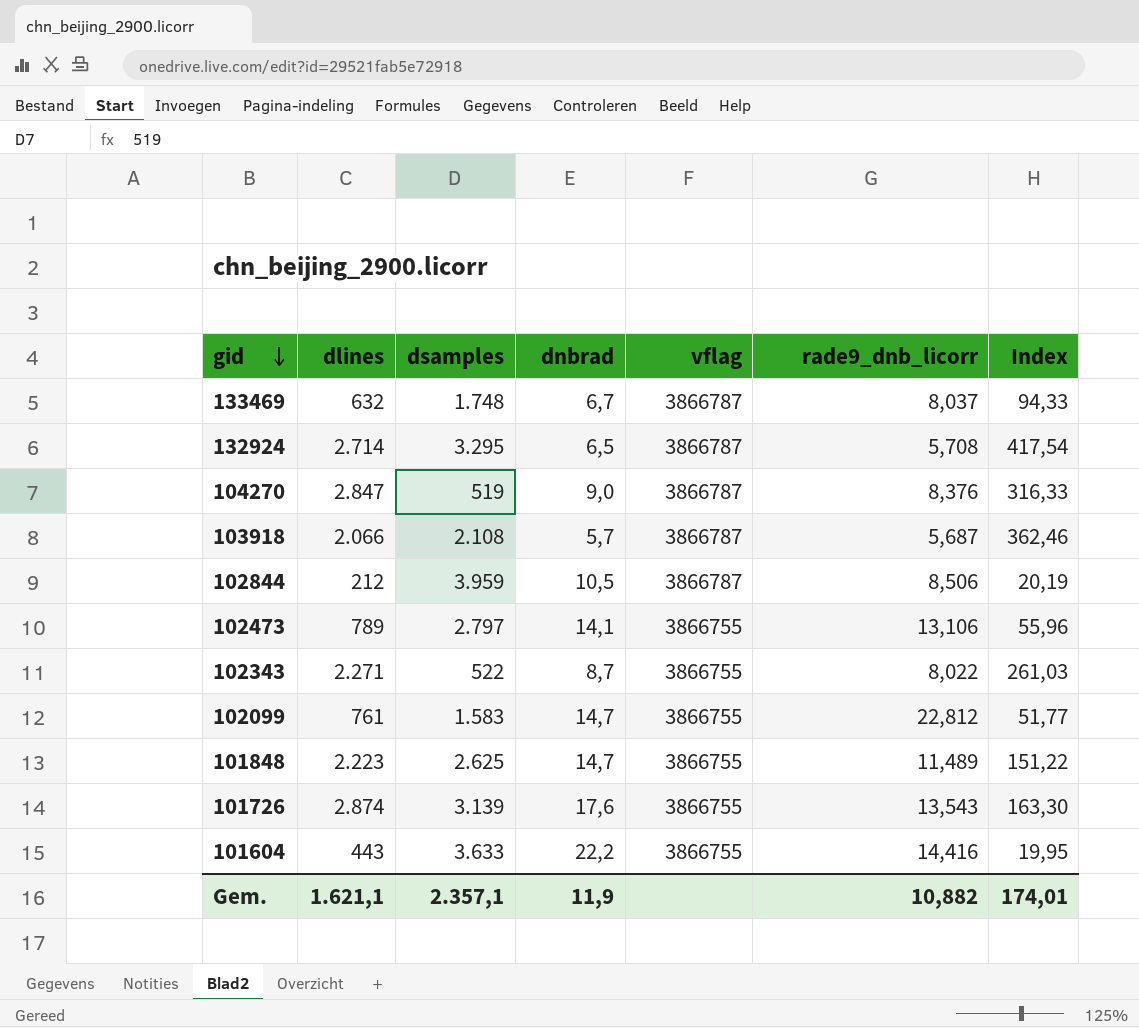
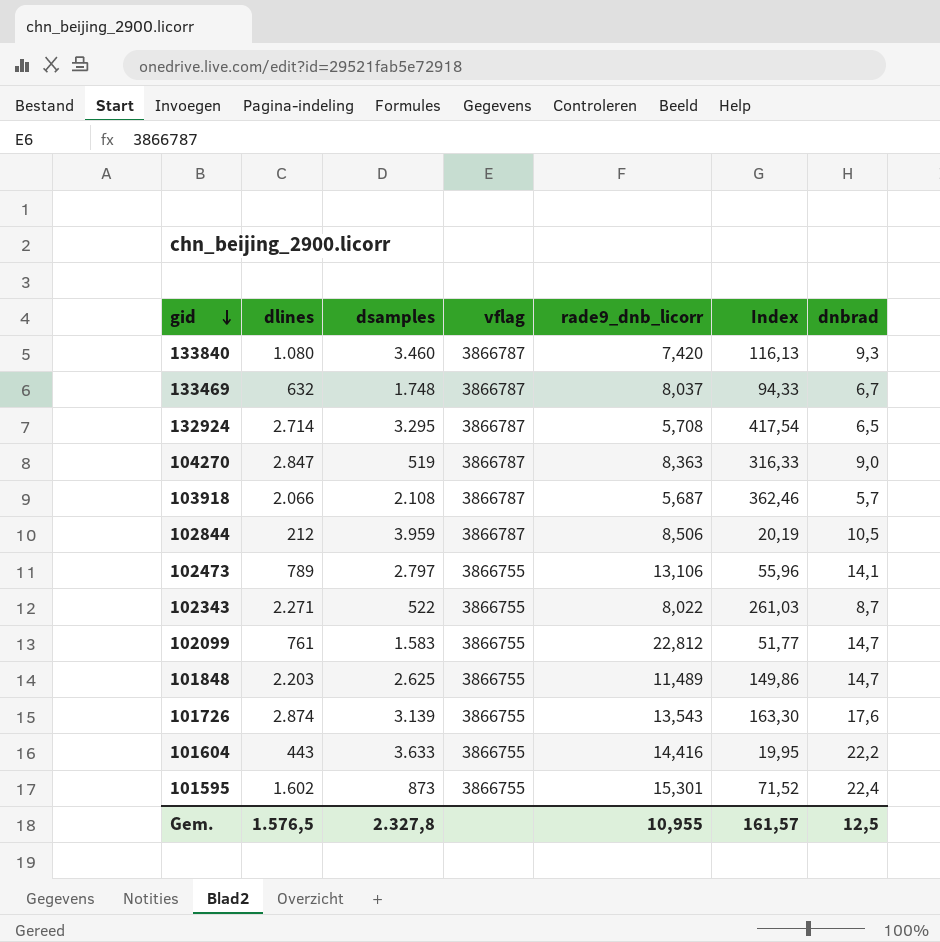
column dnbrad | position: 4 -> 7
row 133840: none -> 1.080 | 3.460 | 3866787 | 7,420 | 116,13 | 9,3
104270 | rade9_dnb_licorr: 8,376 -> 8,363
101848 | dlines: 2.223 -> 2.203
101848 | Index: 151,22 -> 149,86
row 101595: none -> 1.602 | 873 | 3866755 | 15,301 | 71,52 | 22,4
Gem. | dlines: 1.621,1 -> 1.576,5
Gem. | dsamples: 2.357,1 -> 2.327,8
Gem. | rade9_dnb_licorr: 10,882 -> 10,955
Gem. | Index: 174,01 -> 161,57
Gem. | dnbrad: 11,9 -> 12,5

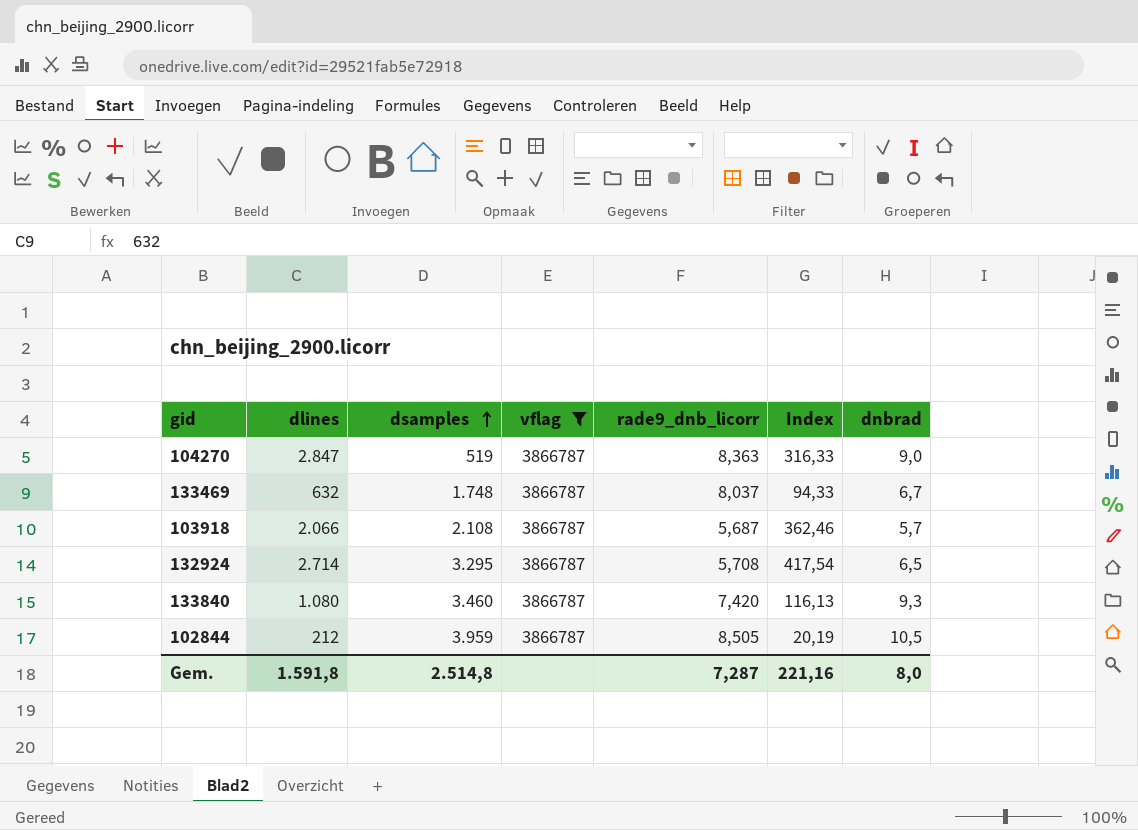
filter: none -> vflag = 3866787
row order: gid descending -> dsamples ascending
102844 | rade9_dnb_licorr: 8,506 -> 8,505
Gem. | dlines: 1.576,5 -> 1.591,8
Gem. | dsamples: 2.327,8 -> 2.514,8
Gem. | rade9_dnb_licorr: 10,955 -> 7,287
Gem. | Index: 161,57 -> 221,16
Gem. | dnbrad: 12,5 -> 8,0

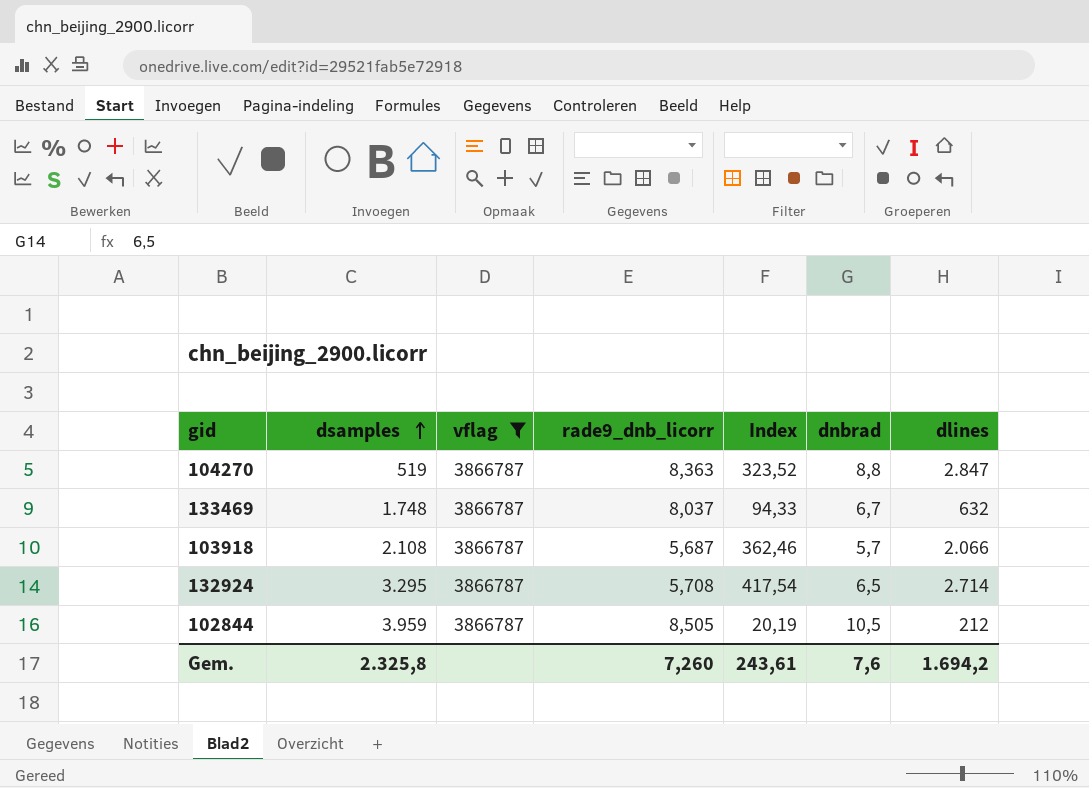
column dlines | position: 2 -> 7
row 133840: 1.080 | 3.460 | 3866787 | 7,420 | 116,13 | 9,3 -> none
104270 | Index: 316,33 -> 323,52
104270 | dnbrad: 9,0 -> 8,8
Gem. | dsamples: 2.514,8 -> 2.325,8
Gem. | rade9_dnb_licorr: 7,287 -> 7,260
Gem. | Index: 221,16 -> 243,61
Gem. | dnbrad: 8,0 -> 7,6
Gem. | dlines: 1.591,8 -> 1.694,2

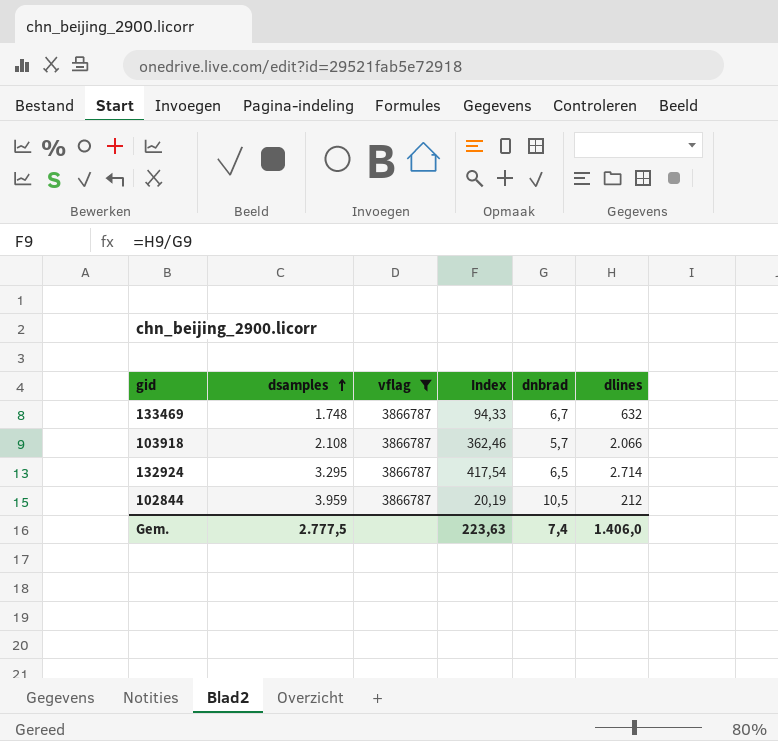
column rade9_dnb_licorr | position: 4 -> none
row 104270: 519 | 3866787 | 8,363 | 323,52 | 8,8 | 2.847 -> none
Gem. | dsamples: 2.325,8 -> 2.777,5
Gem. | Index: 243,61 -> 223,63
Gem. | dnbrad: 7,6 -> 7,4
Gem. | dlines: 1.694,2 -> 1.406,0

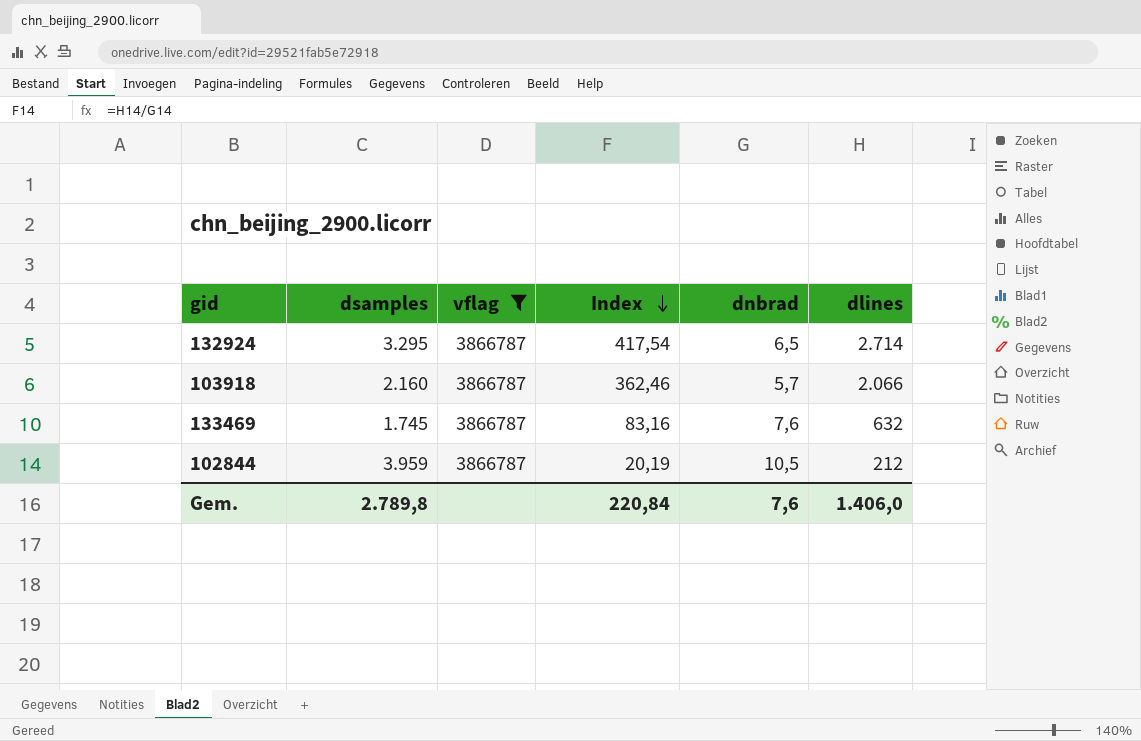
row order: dsamples ascending -> Index descending
103918 | dsamples: 2.108 -> 2.160
133469 | dsamples: 1.748 -> 1.745
133469 | Index: 94,33 -> 83,16
133469 | dnbrad: 6,7 -> 7,6
Gem. | dsamples: 2.777,5 -> 2.789,8
Gem. | Index: 223,63 -> 220,84
Gem. | dnbrad: 7,4 -> 7,6

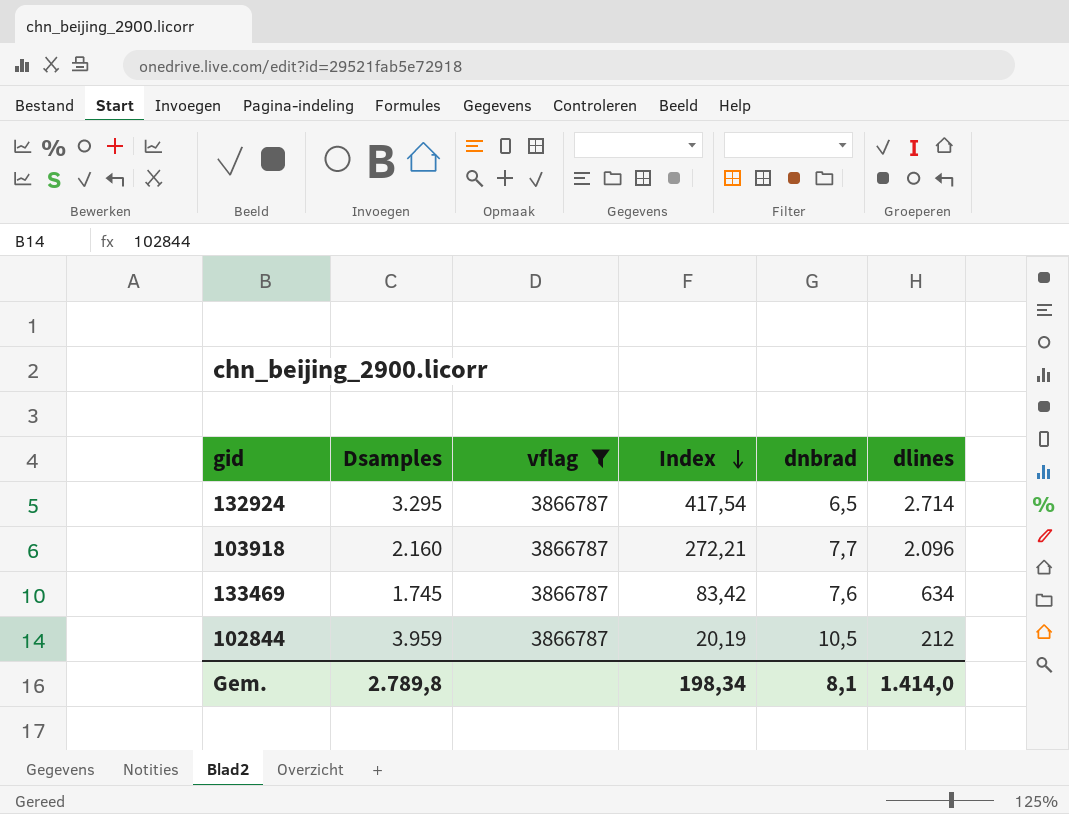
column name: dsamples -> Dsamples
103918 | Index: 362,46 -> 272,21
103918 | dnbrad: 5,7 -> 7,7
103918 | dlines: 2.066 -> 2.096
133469 | Index: 83,16 -> 83,42
133469 | dlines: 632 -> 634
Gem. | Index: 220,84 -> 198,34
Gem. | dnbrad: 7,6 -> 8,1
Gem. | dlines: 1.406,0 -> 1.414,0

